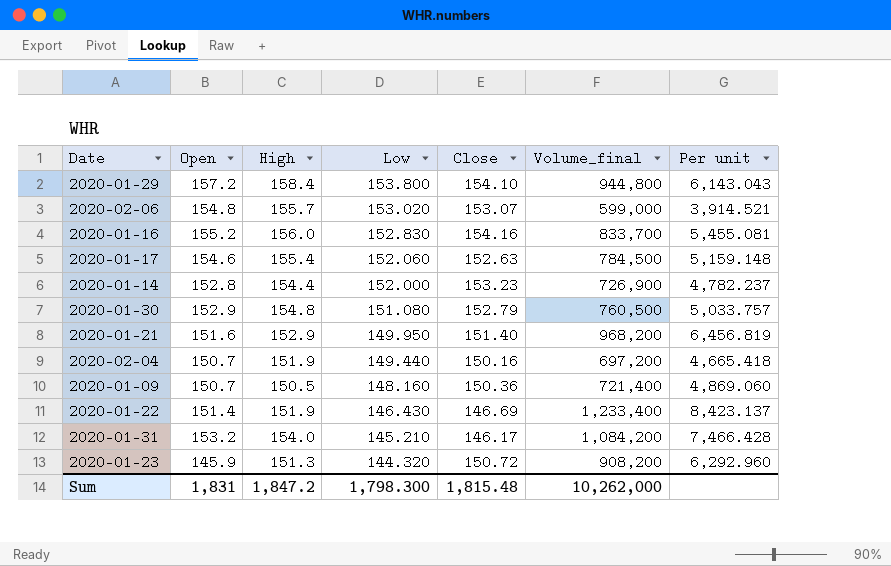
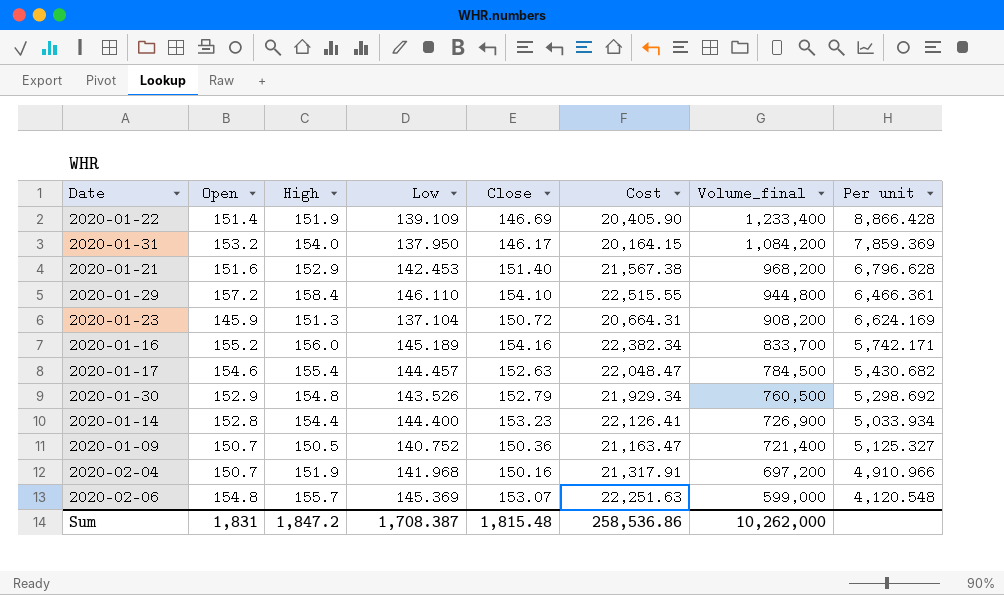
row order: Low descending -> Volume_final descending
column Cost | formula: none -> [Low] * [Close]
2020-01-22 | Low: 146.430 -> 139.109
2020-01-22 | Per unit: 8,423.137 -> 8,866.428
2020-01-31 | Low: 145.210 -> 137.950
2020-01-31 | Per unit: 7,466.428 -> 7,859.369
2020-01-21 | Low: 149.950 -> 142.453
2020-01-21 | Per unit: 6,456.819 -> 6,796.628
2020-01-29 | Low: 153.800 -> 146.110
2020-01-29 | Per unit: 6,143.043 -> 6,466.361
2020-01-23 | Low: 144.320 -> 137.104
2020-01-23 | Per unit: 6,292.960 -> 6,624.169
2020-01-16 | Low: 152.830 -> 145.189
2020-01-16 | Per unit: 5,455.081 -> 5,742.171
2020-01-17 | Low: 152.060 -> 144.457
2020-01-17 | Per unit: 5,159.148 -> 5,430.682
2020-01-30 | Low: 151.080 -> 143.526
2020-01-30 | Per unit: 5,033.757 -> 5,298.692
2020-01-14 | Low: 152.000 -> 144.400
2020-01-14 | Per unit: 4,782.237 -> 5,033.934
2020-01-09 | Low: 148.160 -> 140.752
2020-01-09 | Per unit: 4,869.060 -> 5,125.327
2020-02-04 | Low: 149.440 -> 141.968
2020-02-04 | Per unit: 4,665.418 -> 4,910.966
2020-02-06 | Low: 153.020 -> 145.369
2020-02-06 | Per unit: 3,914.521 -> 4,120.548
Sum | Low: 1,798.300 -> 1,708.387

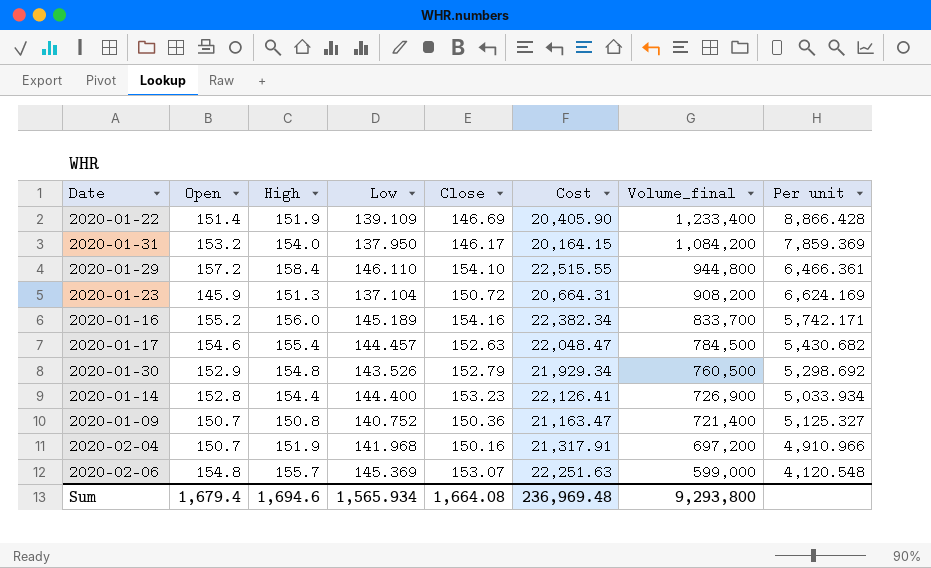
row 2020-01-21: 151.6 | 152.9 | 142.453 | 151.40 | 21,567.38 | 968,200 | 6,796.628 -> none
2020-01-09 | High: 150.5 -> 150.8
Sum | Open: 1,831 -> 1,679.4
Sum | High: 1,847.2 -> 1,694.6
Sum | Low: 1,708.387 -> 1,565.934
Sum | Close: 1,815.48 -> 1,664.08
Sum | Cost: 258,536.86 -> 236,969.48
Sum | Volume_final: 10,262,000 -> 9,293,800

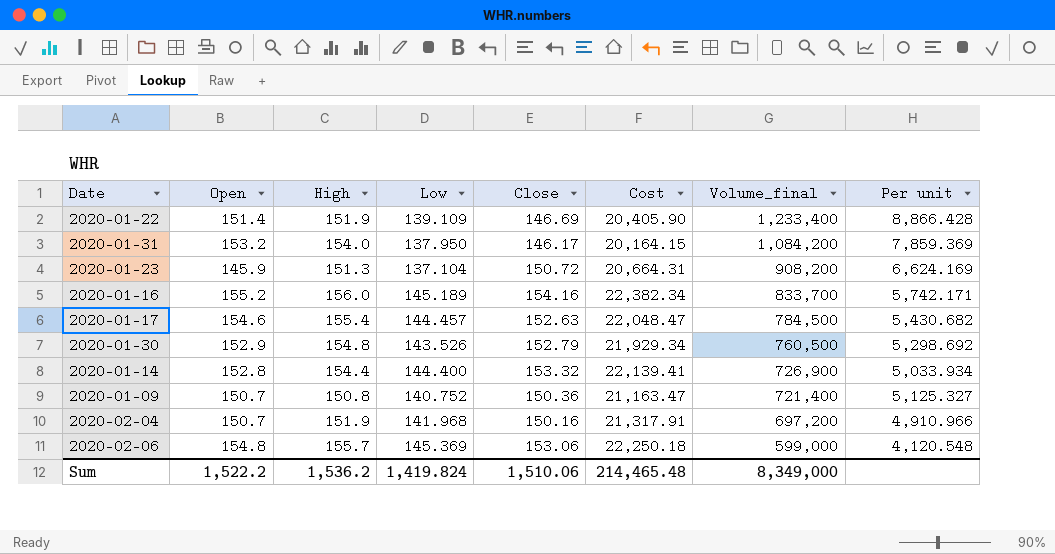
row 2020-01-29: 157.2 | 158.4 | 146.110 | 154.10 | 22,515.55 | 944,800 | 6,466.361 -> none
2020-01-14 | Close: 153.23 -> 153.32
2020-01-14 | Cost: 22,126.41 -> 22,139.41
2020-02-06 | Close: 153.07 -> 153.06
2020-02-06 | Cost: 22,251.63 -> 22,250.18
Sum | Open: 1,679.4 -> 1,522.2
Sum | High: 1,694.6 -> 1,536.2
Sum | Low: 1,565.934 -> 1,419.824
Sum | Close: 1,664.08 -> 1,510.06
Sum | Cost: 236,969.48 -> 214,465.48
Sum | Volume_final: 9,293,800 -> 8,349,000

